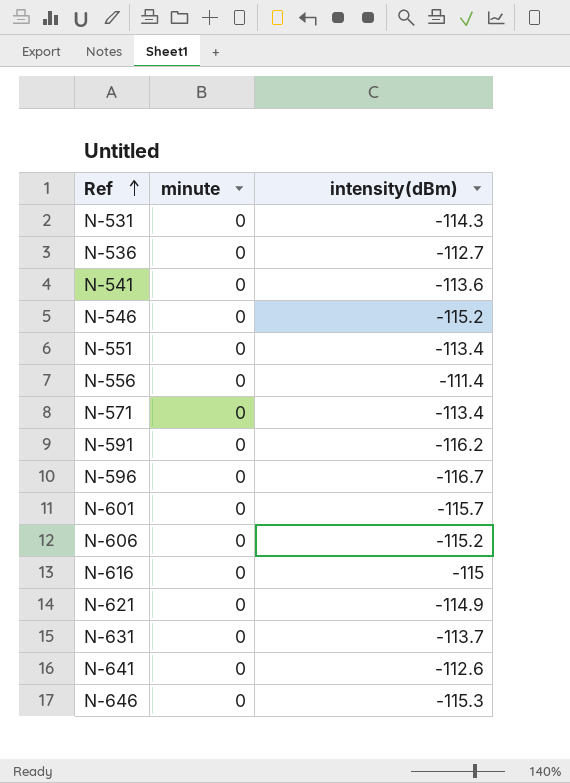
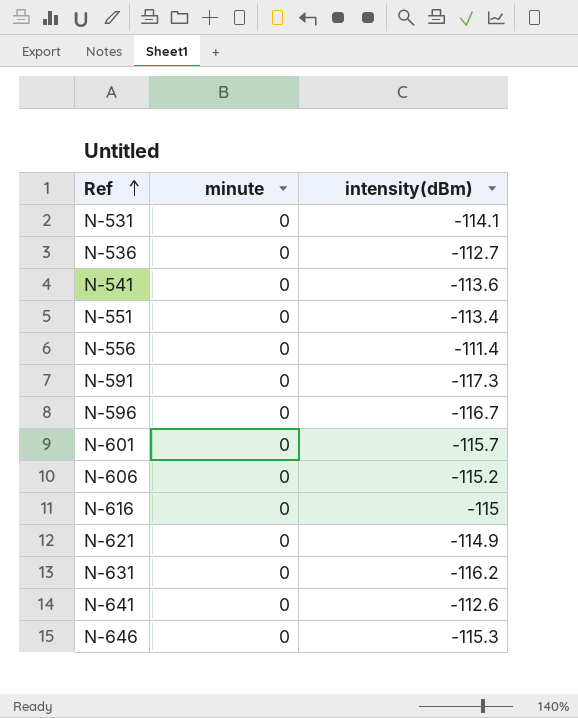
row N-546: 0 | -115.2 -> none
row N-571: 0 | -113.4 -> none
N-531 | intensity(dBm): -114.3 -> -114.1
N-591 | intensity(dBm): -116.2 -> -117.3
N-631 | intensity(dBm): -113.7 -> -116.2

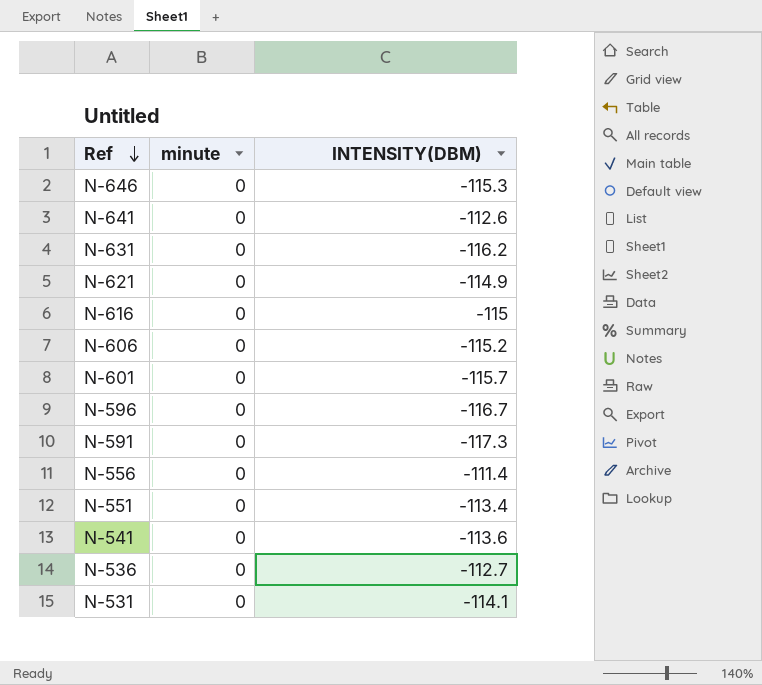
row order: Ref ascending -> Ref descending
column name: intensity(dBm) -> INTENSITY(DBM)

